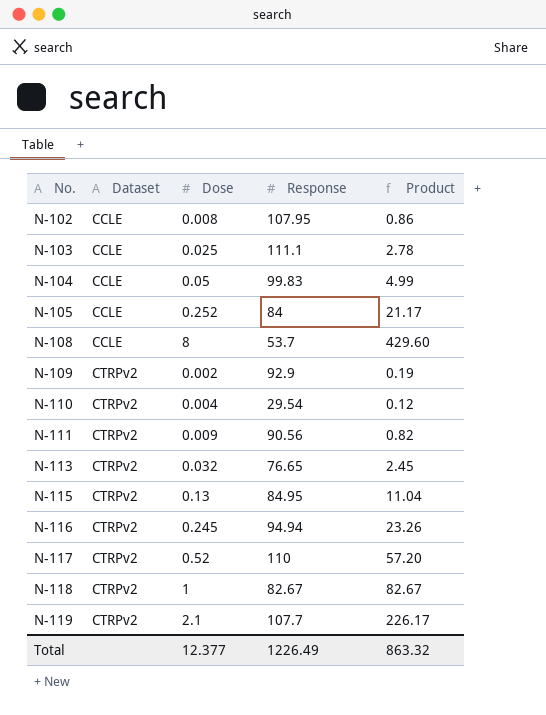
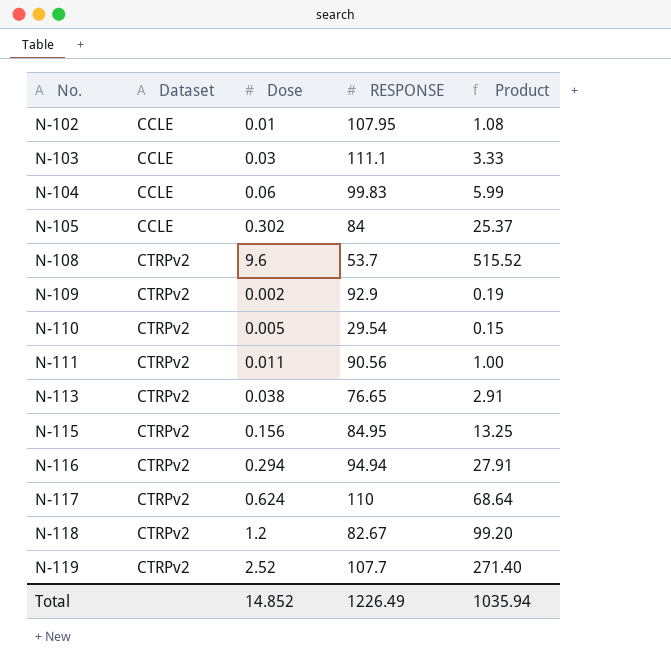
column name: Response -> RESPONSE
N-102 | Dose: 0.008 -> 0.01
N-102 | Product: 0.86 -> 1.08
N-103 | Dose: 0.025 -> 0.03
N-103 | Product: 2.78 -> 3.33
N-104 | Dose: 0.05 -> 0.06
N-104 | Product: 4.99 -> 5.99
N-105 | Dose: 0.252 -> 0.302
N-105 | Product: 21.17 -> 25.37
N-108 | Dataset: CCLE -> CTRPv2
N-108 | Dose: 8 -> 9.6
N-108 | Product: 429.60 -> 515.52
N-110 | Dose: 0.004 -> 0.005
N-110 | Product: 0.12 -> 0.15
N-111 | Dose: 0.009 -> 0.011
N-111 | Product: 0.82 -> 1.00
N-113 | Dose: 0.032 -> 0.038
N-113 | Product: 2.45 -> 2.91
N-115 | Dose: 0.13 -> 0.156
N-115 | Product: 11.04 -> 13.25
N-116 | Dose: 0.245 -> 0.294
N-116 | Product: 23.26 -> 27.91
N-117 | Dose: 0.52 -> 0.624
N-117 | Product: 57.20 -> 68.64
N-118 | Dose: 1 -> 1.2
N-118 | Product: 82.67 -> 99.20
N-119 | Dose: 2.1 -> 2.52
N-119 | Product: 226.17 -> 271.40
Total | Dose: 12.377 -> 14.852
Total | Product: 863.32 -> 1035.94

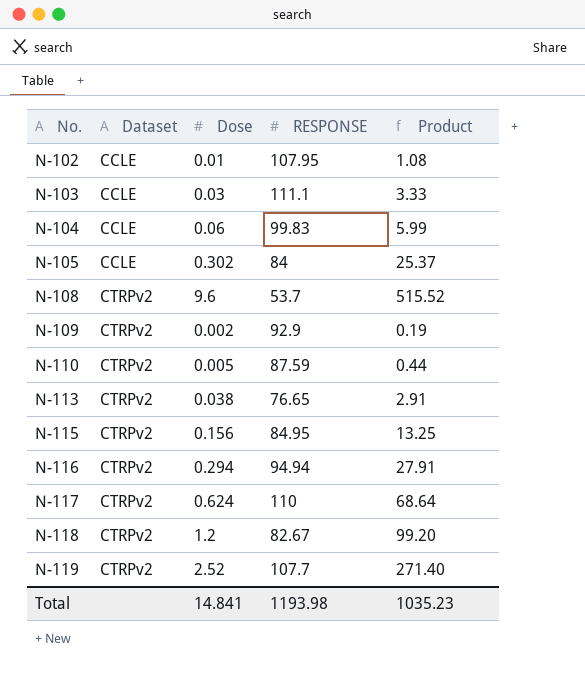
row N-111: CTRPv2 | 0.011 | 90.56 | 1.00 -> none
N-110 | RESPONSE: 29.54 -> 87.59
N-110 | Product: 0.15 -> 0.44
Total | Dose: 14.852 -> 14.841
Total | RESPONSE: 1226.49 -> 1193.98
Total | Product: 1035.94 -> 1035.23

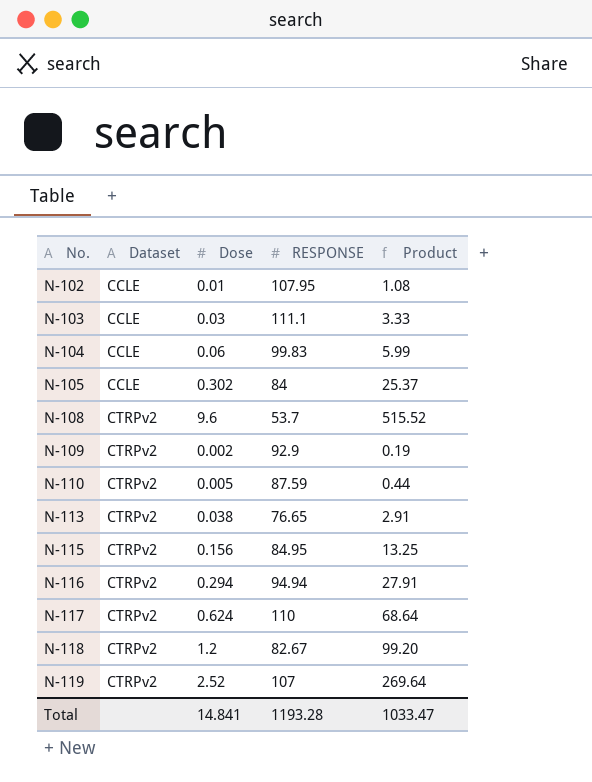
N-119 | RESPONSE: 107.7 -> 107
N-119 | Product: 271.40 -> 269.64
Total | RESPONSE: 1193.98 -> 1193.28
Total | Product: 1035.23 -> 1033.47

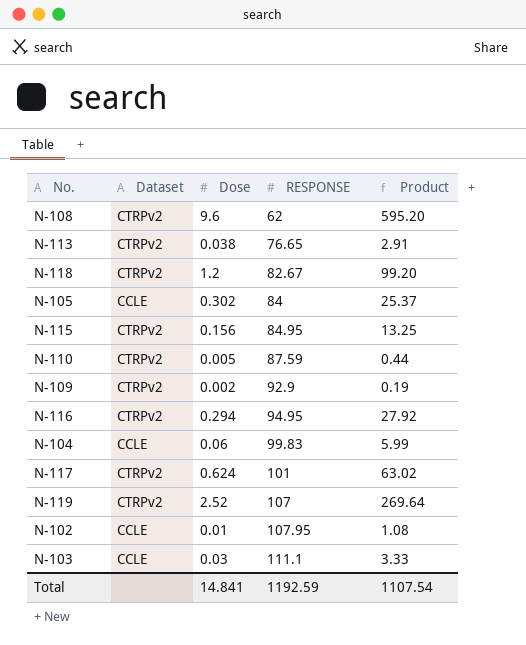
row order: No. ascending -> RESPONSE ascending
N-108 | RESPONSE: 53.7 -> 62
N-108 | Product: 515.52 -> 595.20
N-116 | RESPONSE: 94.94 -> 94.95
N-116 | Product: 27.91 -> 27.92
N-117 | RESPONSE: 110 -> 101
N-117 | Product: 68.64 -> 63.02
Total | RESPONSE: 1193.28 -> 1192.59
Total | Product: 1033.47 -> 1107.54

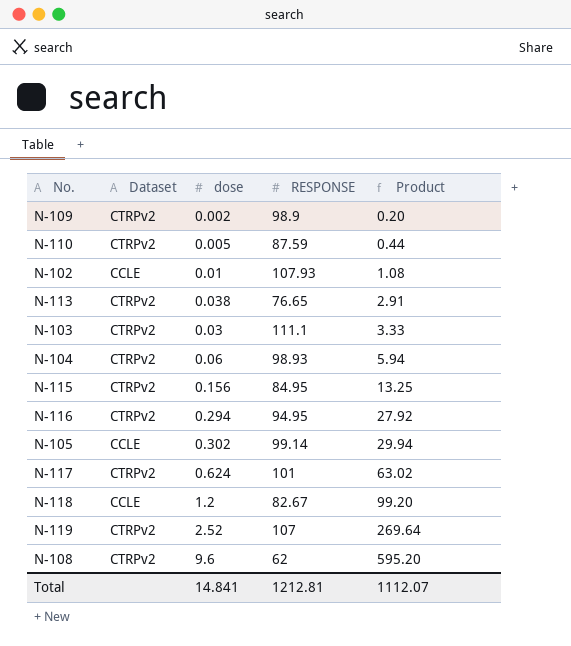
row order: RESPONSE ascending -> Product ascending
column name: Dose -> dose
N-109 | RESPONSE: 92.9 -> 98.9
N-109 | Product: 0.19 -> 0.20
N-102 | RESPONSE: 107.95 -> 107.93
N-103 | Dataset: CCLE -> CTRPv2
N-104 | Dataset: CCLE -> CTRPv2
N-104 | RESPONSE: 99.83 -> 98.93
N-104 | Product: 5.99 -> 5.94
N-105 | RESPONSE: 84 -> 99.14
N-105 | Product: 25.37 -> 29.94
N-118 | Dataset: CTRPv2 -> CCLE
Total | RESPONSE: 1192.59 -> 1212.81
Total | Product: 1107.54 -> 1112.07

